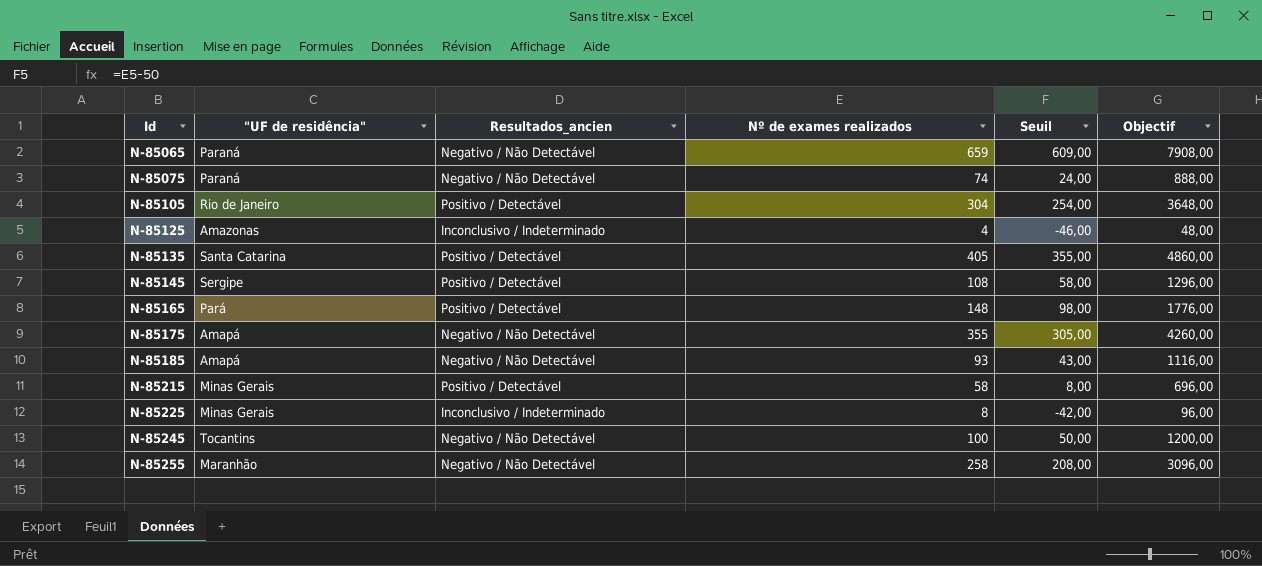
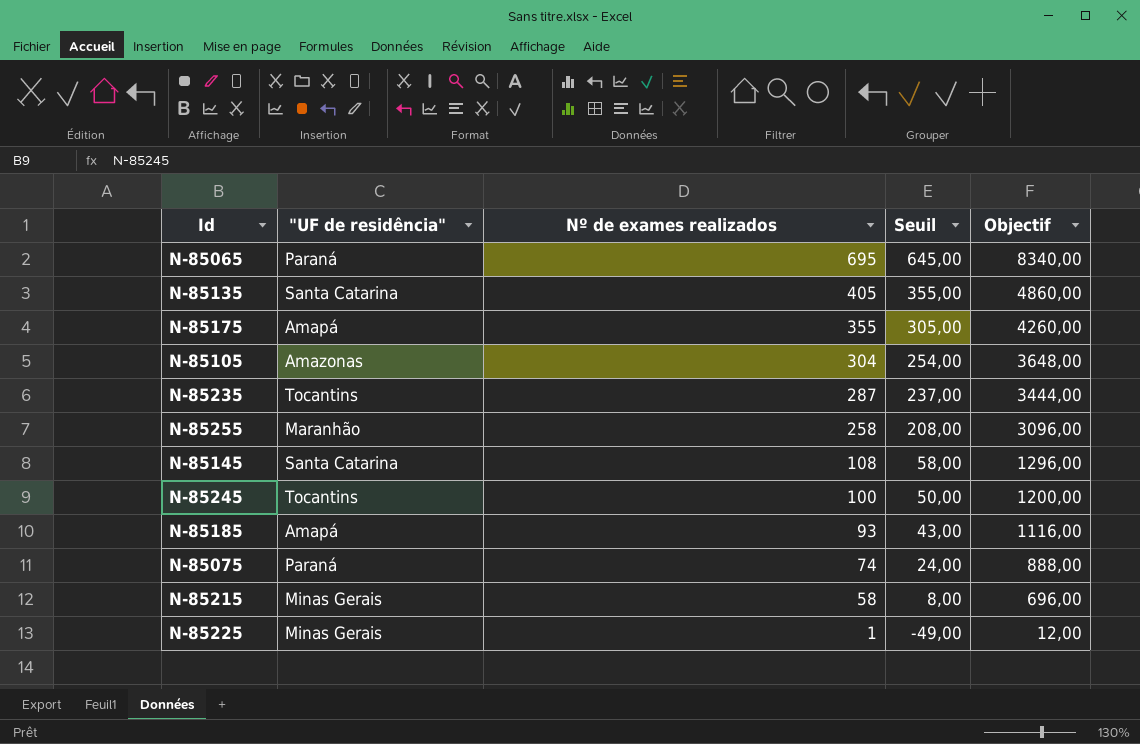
row order: Id ascending -> Nº de exames realizados descending
column Resultados_ancien | position: 3 -> none
row N-85125: Amazonas | Inconclusivo / Indeterminado | 4 | -46,00 | 48,00 -> none
row N-85165: Pará | Positivo / Detectável | 148 | 98,00 | 1776,00 -> none
N-85065 | Nº de exames realizados: 659 -> 695
N-85065 | Seuil: 609,00 -> 645,00
N-85065 | Objectif: 7908,00 -> 8340,00
N-85105 | "UF de residência": Rio de Janeiro -> Amazonas
row N-85235: none -> Tocantins | 287 | 237,00 | 3444,00
N-85145 | "UF de residência": Sergipe -> Santa Catarina
N-85225 | Nº de exames realizados: 8 -> 1
N-85225 | Seuil: -42,00 -> -49,00
N-85225 | Objectif: 96,00 -> 12,00

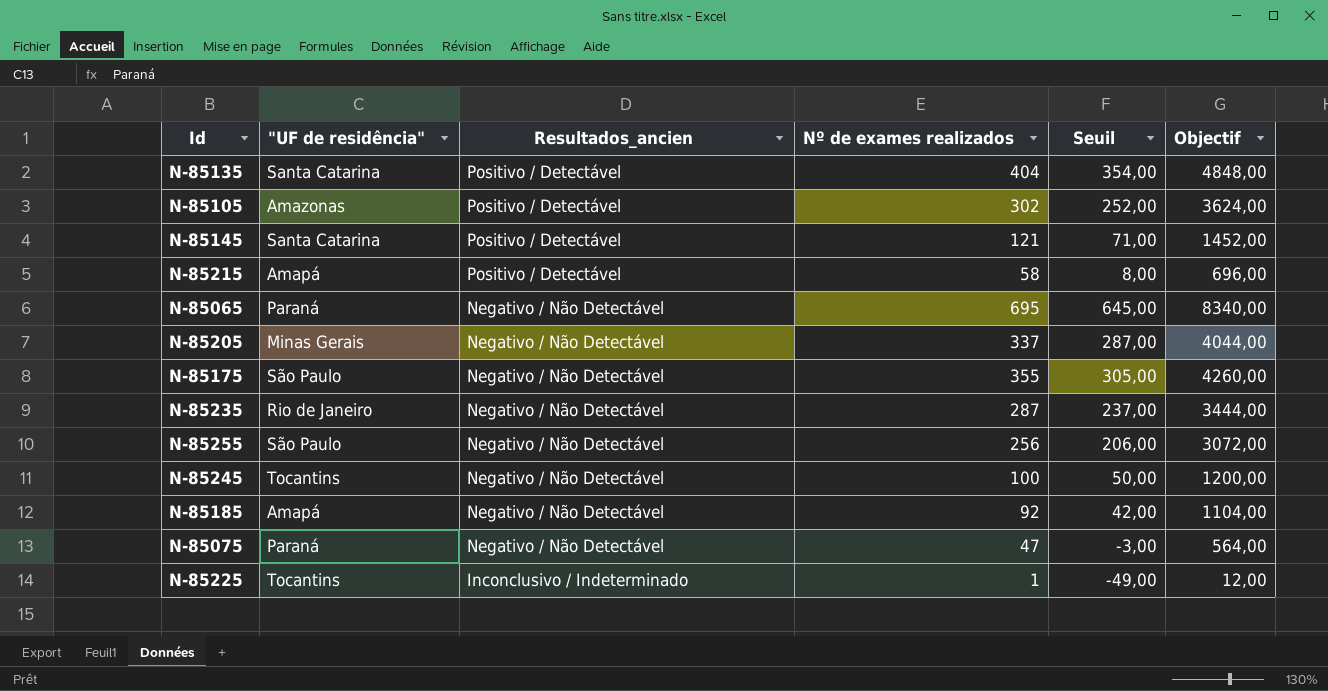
row order: Nº de exames realizados descending -> Resultados_ancien descending
column Resultados_ancien | position: none -> 3
N-85135 | Nº de exames realizados: 405 -> 404
N-85135 | Seuil: 355,00 -> 354,00
N-85135 | Objectif: 4860,00 -> 4848,00
N-85105 | Nº de exames realizados: 304 -> 302
N-85105 | Seuil: 254,00 -> 252,00
N-85105 | Objectif: 3648,00 -> 3624,00
N-85145 | Nº de exames realizados: 108 -> 121
N-85145 | Seuil: 58,00 -> 71,00
N-85145 | Objectif: 1296,00 -> 1452,00
N-85215 | "UF de residência": Minas Gerais -> Amapá
row N-85205: none -> Minas Gerais | Negativo / Não Detectável | 337 | 287,00 | 4044,00
N-85175 | "UF de residência": Amapá -> São Paulo
N-85235 | "UF de residência": Tocantins -> Rio de Janeiro
N-85255 | "UF de residência": Maranhão -> São Paulo
N-85255 | Nº de exames realizados: 258 -> 256
N-85255 | Seuil: 208,00 -> 206,00
N-85255 | Objectif: 3096,00 -> 3072,00
N-85185 | Nº de exames realizados: 93 -> 92
N-85185 | Seuil: 43,00 -> 42,00
N-85185 | Objectif: 1116,00 -> 1104,00
N-85075 | Nº de exames realizados: 74 -> 47
N-85075 | Seuil: 24,00 -> -3,00
N-85075 | Objectif: 888,00 -> 564,00
N-85225 | "UF de residência": Minas Gerais -> Tocantins

